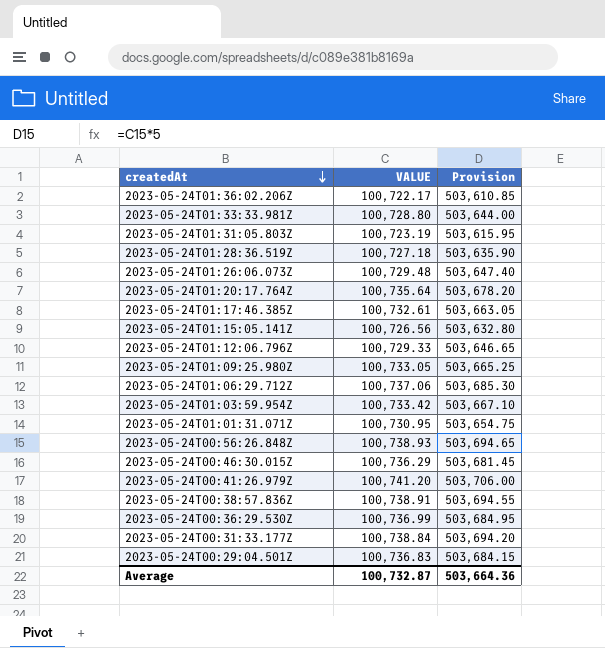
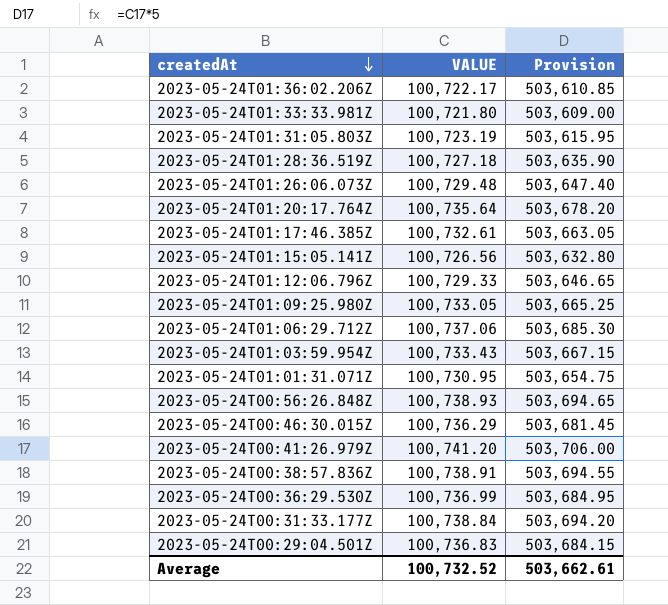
2023-05-24T01:33:33.981Z | VALUE: 100,728.80 -> 100,721.80
2023-05-24T01:33:33.981Z | Provision: 503,644.00 -> 503,609.00
2023-05-24T01:03:59.954Z | VALUE: 100,733.42 -> 100,733.43
2023-05-24T01:03:59.954Z | Provision: 503,667.10 -> 503,667.15
Average | VALUE: 100,732.87 -> 100,732.52
Average | Provision: 503,664.36 -> 503,662.61

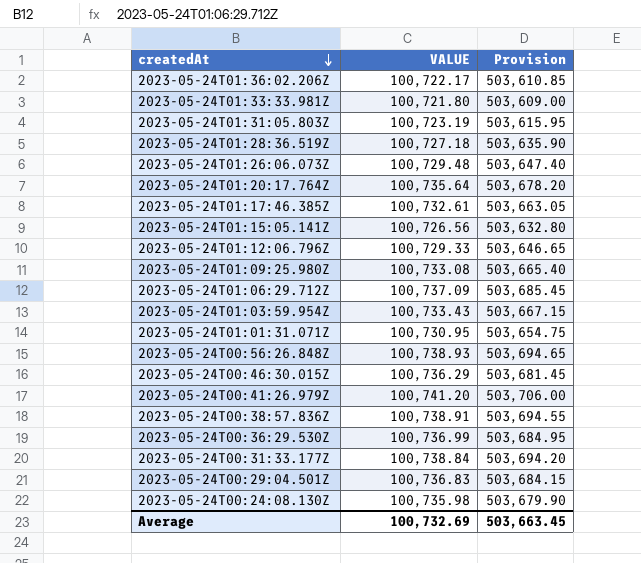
2023-05-24T01:09:25.980Z | VALUE: 100,733.05 -> 100,733.08
2023-05-24T01:09:25.980Z | Provision: 503,665.25 -> 503,665.40
2023-05-24T01:06:29.712Z | VALUE: 100,737.06 -> 100,737.09
2023-05-24T01:06:29.712Z | Provision: 503,685.30 -> 503,685.45
row 2023-05-24T00:24:08.130Z: none -> 100,735.98 | 503,679.90
Average | VALUE: 100,732.52 -> 100,732.69
Average | Provision: 503,662.61 -> 503,663.45

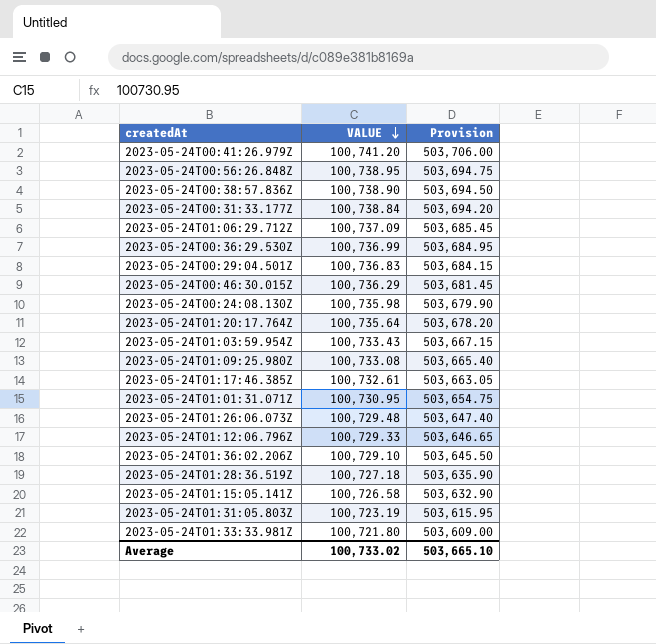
row order: createdAt descending -> VALUE descending
2023-05-24T00:56:26.848Z | VALUE: 100,738.93 -> 100,738.95
2023-05-24T00:56:26.848Z | Provision: 503,694.65 -> 503,694.75
2023-05-24T00:38:57.836Z | VALUE: 100,738.91 -> 100,738.90
2023-05-24T00:38:57.836Z | Provision: 503,694.55 -> 503,694.50
2023-05-24T01:36:02.206Z | VALUE: 100,722.17 -> 100,729.10
2023-05-24T01:36:02.206Z | Provision: 503,610.85 -> 503,645.50
2023-05-24T01:15:05.141Z | VALUE: 100,726.56 -> 100,726.58
2023-05-24T01:15:05.141Z | Provision: 503,632.80 -> 503,632.90
Average | VALUE: 100,732.69 -> 100,733.02
Average | Provision: 503,663.45 -> 503,665.10

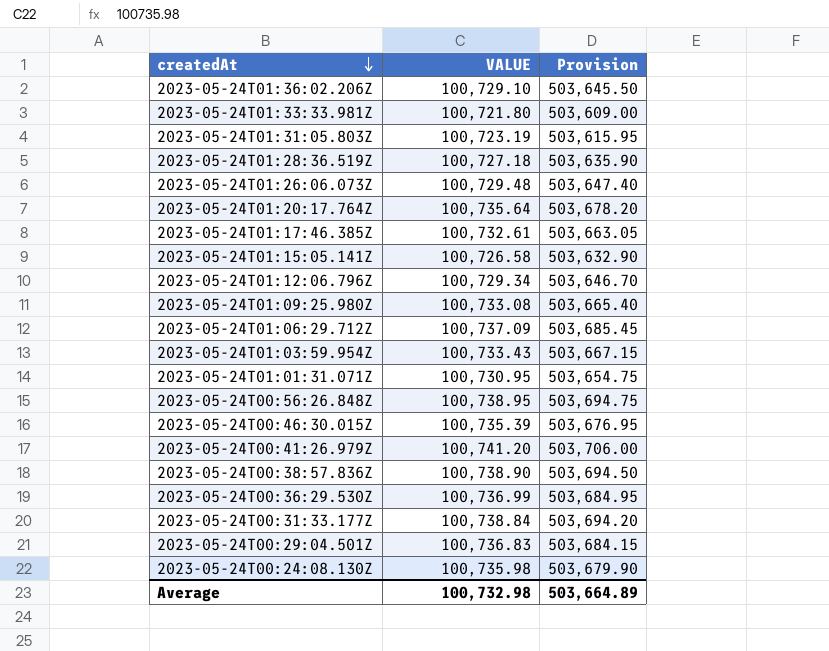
row order: VALUE descending -> createdAt descending
2023-05-24T01:12:06.796Z | VALUE: 100,729.33 -> 100,729.34
2023-05-24T01:12:06.796Z | Provision: 503,646.65 -> 503,646.70
2023-05-24T00:46:30.015Z | VALUE: 100,736.29 -> 100,735.39
2023-05-24T00:46:30.015Z | Provision: 503,681.45 -> 503,676.95
Average | VALUE: 100,733.02 -> 100,732.98
Average | Provision: 503,665.10 -> 503,664.89

